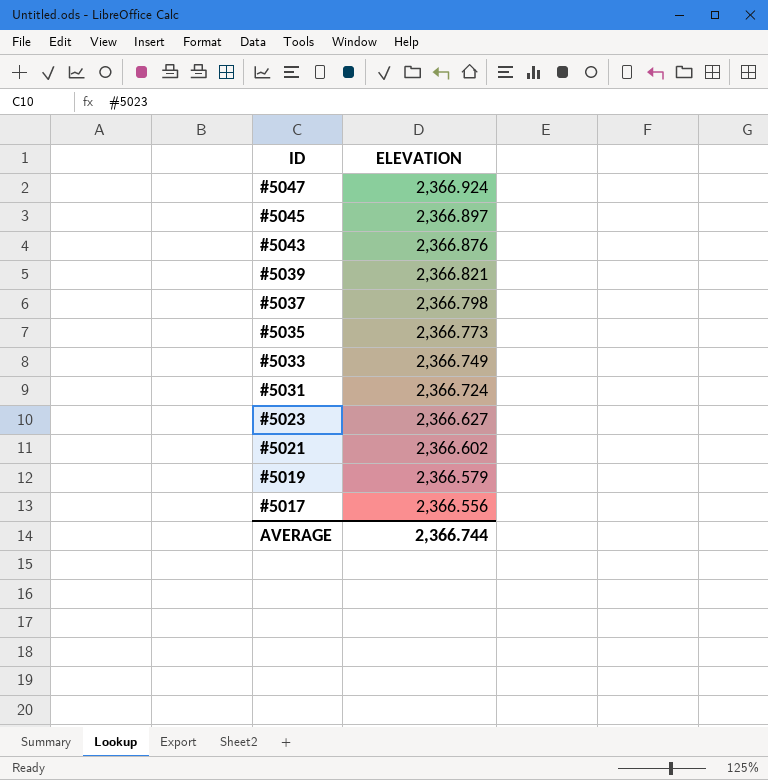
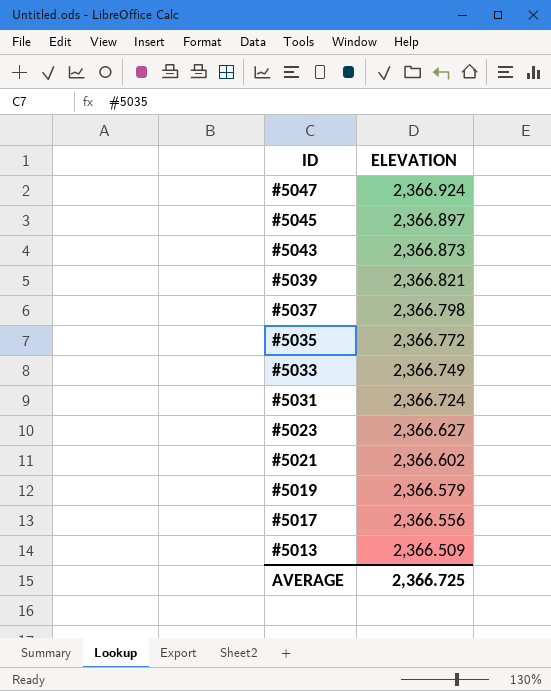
#5043 | ELEVATION: 2,366.876 -> 2,366.873
#5035 | ELEVATION: 2,366.773 -> 2,366.772
row #5013: none -> 2,366.509
AVERAGE | ELEVATION: 2,366.744 -> 2,366.725

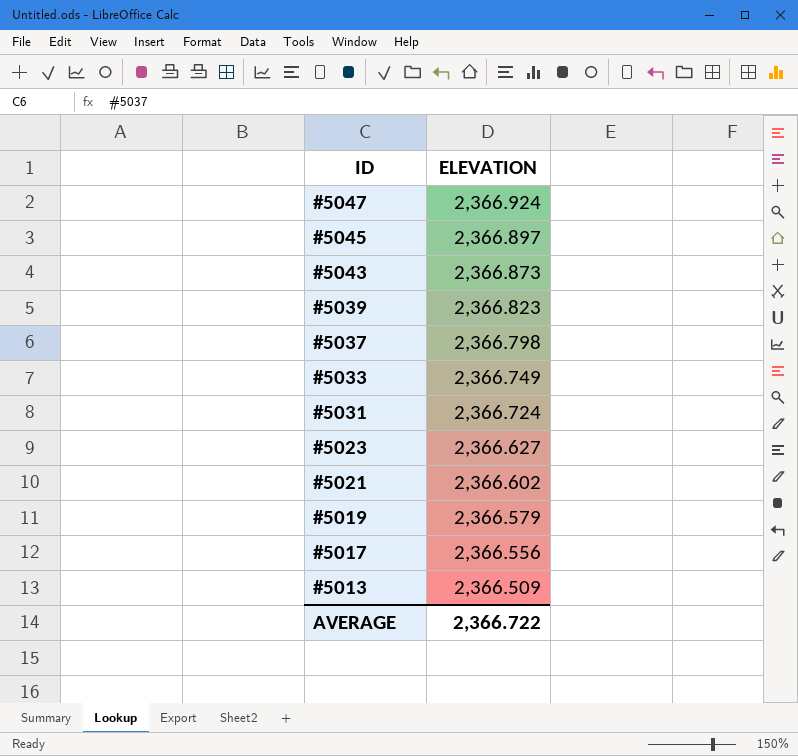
row #5035: 2,366.772 -> none
#5039 | ELEVATION: 2,366.821 -> 2,366.823
AVERAGE | ELEVATION: 2,366.725 -> 2,366.722

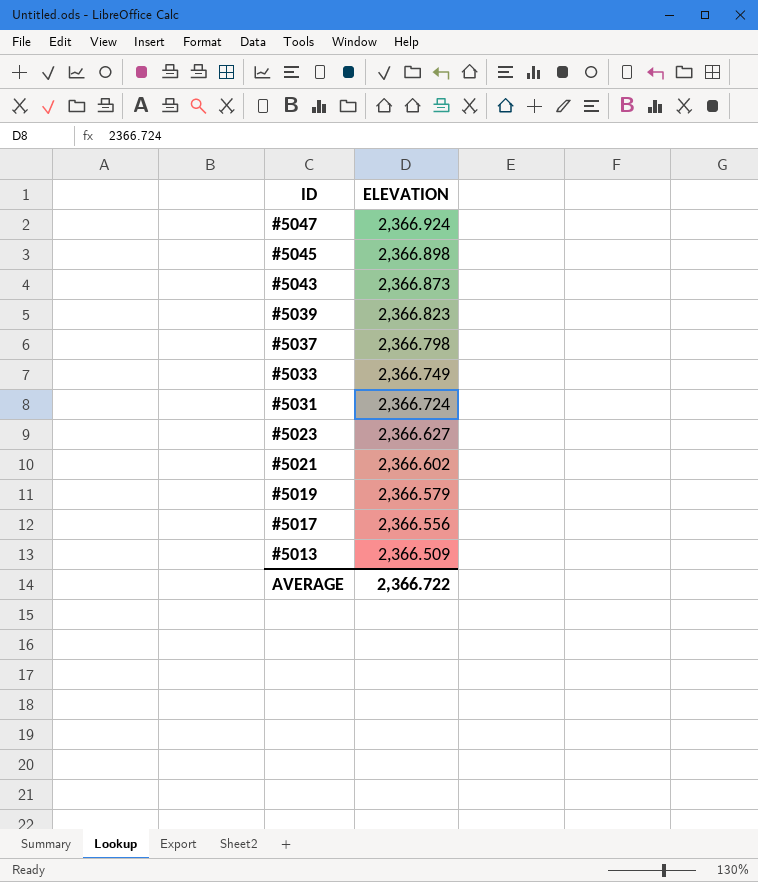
#5045 | ELEVATION: 2,366.897 -> 2,366.898

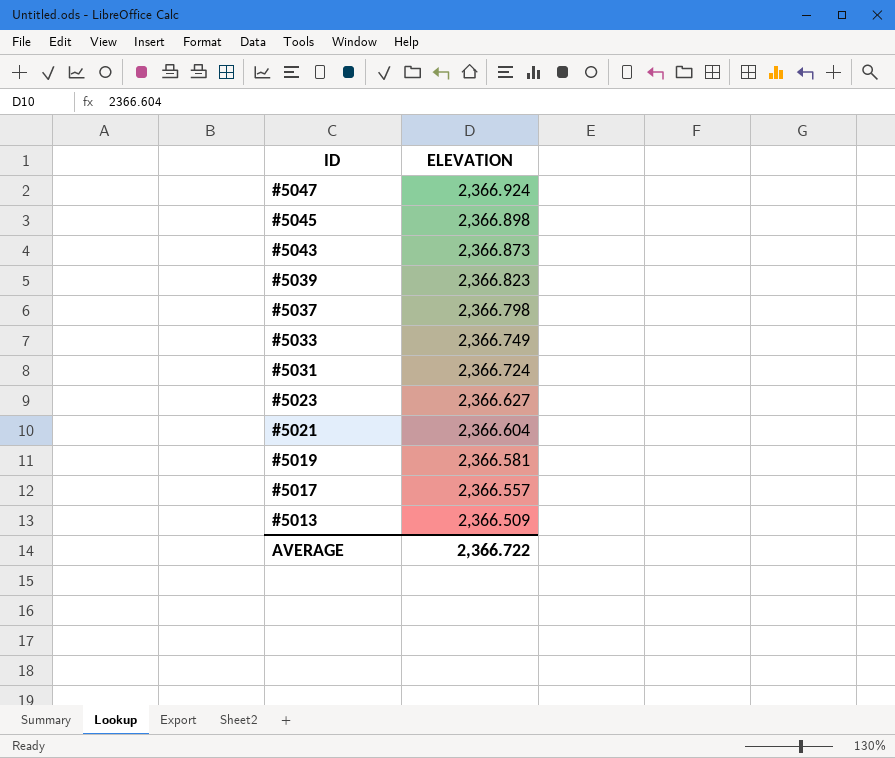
#5021 | ELEVATION: 2,366.602 -> 2,366.604
#5019 | ELEVATION: 2,366.579 -> 2,366.581
#5017 | ELEVATION: 2,366.556 -> 2,366.557

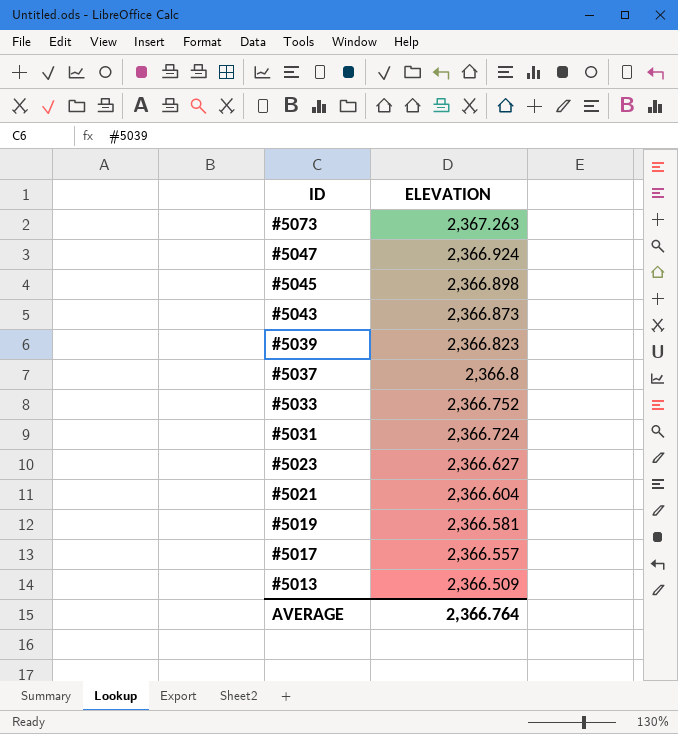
row #5073: none -> 2,367.263
#5037 | ELEVATION: 2,366.798 -> 2,366.8
#5033 | ELEVATION: 2,366.749 -> 2,366.752
AVERAGE | ELEVATION: 2,366.722 -> 2,366.764

